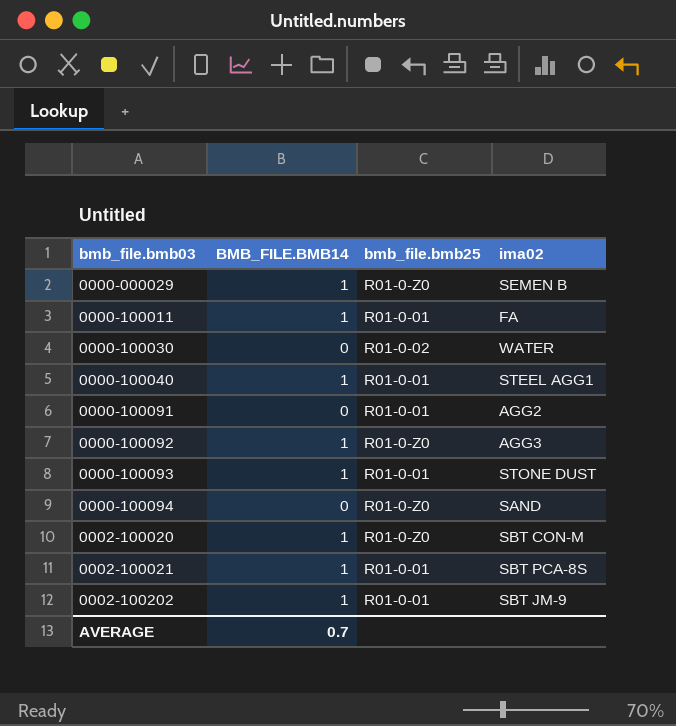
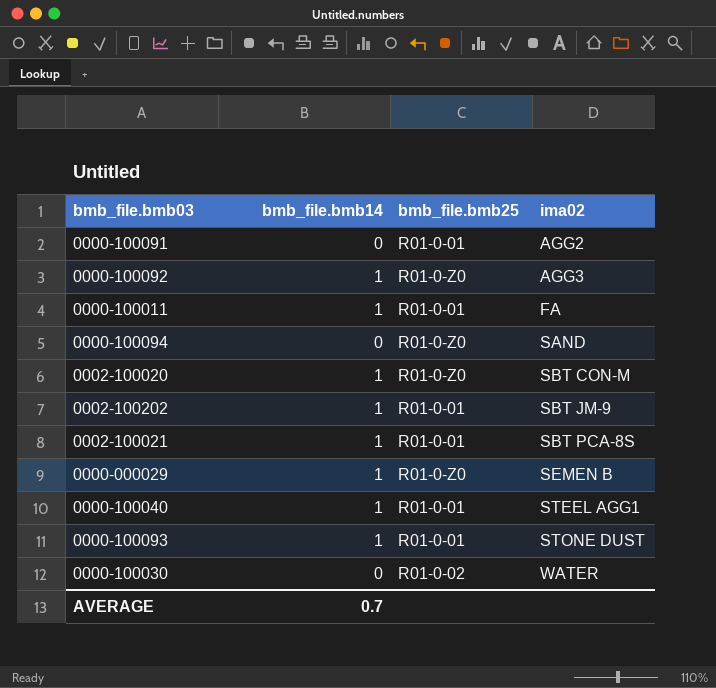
row order: bmb_file.bmb03 ascending -> ima02 ascending
column name: BMB_FILE.BMB14 -> bmb_file.bmb14

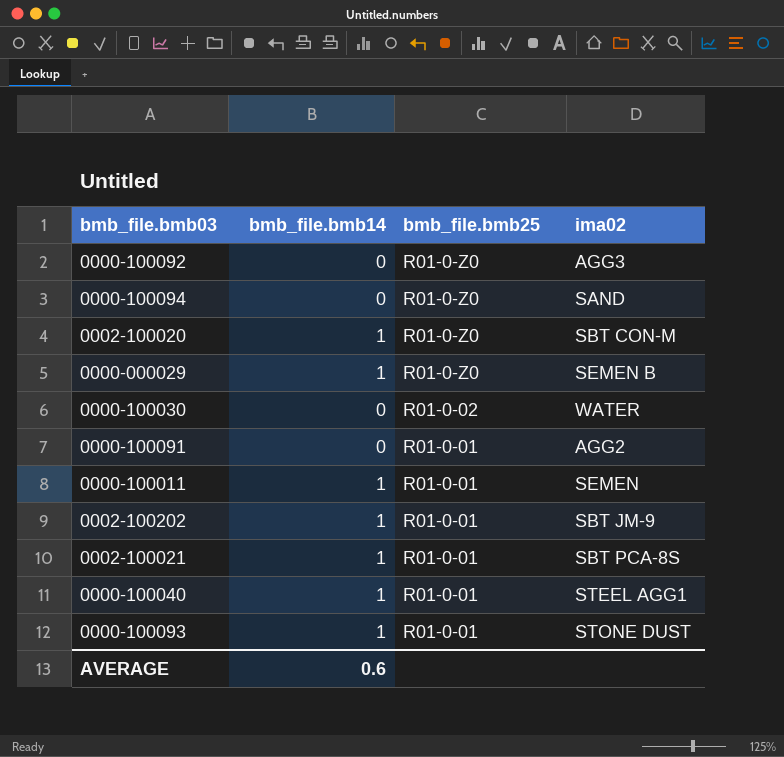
row order: ima02 ascending -> bmb_file.bmb25 descending
0000-100092 | bmb_file.bmb14: 1 -> 0
0000-100011 | ima02: FA -> SEMEN
AVERAGE | bmb_file.bmb14: 0.7 -> 0.6

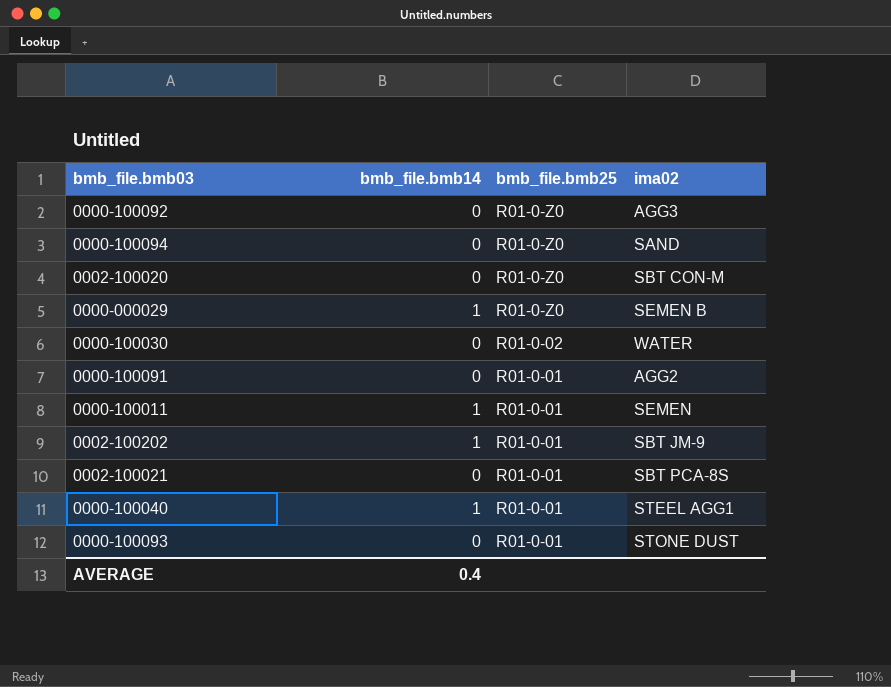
0002-100020 | bmb_file.bmb14: 1 -> 0
0002-100021 | bmb_file.bmb14: 1 -> 0
0000-100093 | bmb_file.bmb14: 1 -> 0
AVERAGE | bmb_file.bmb14: 0.6 -> 0.4

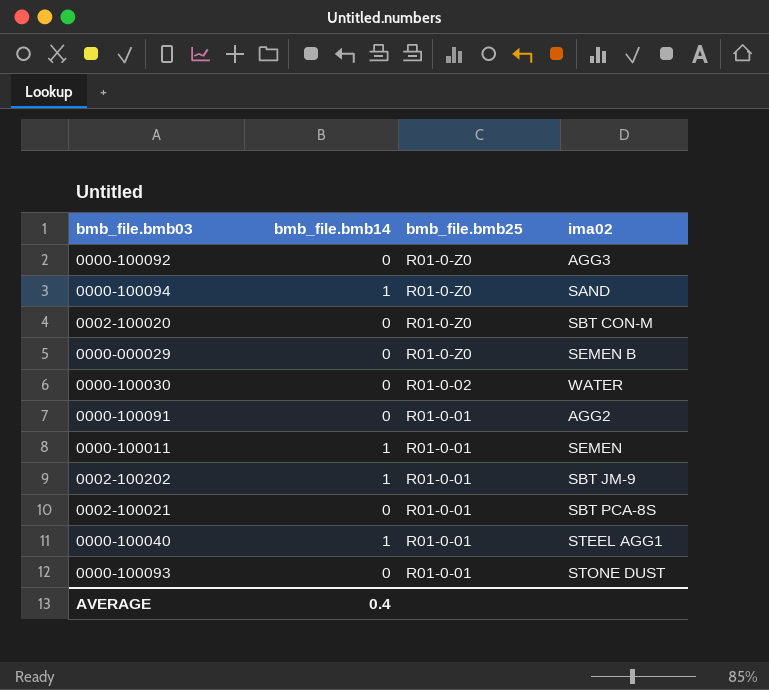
0000-100094 | bmb_file.bmb14: 0 -> 1
0000-000029 | bmb_file.bmb14: 1 -> 0

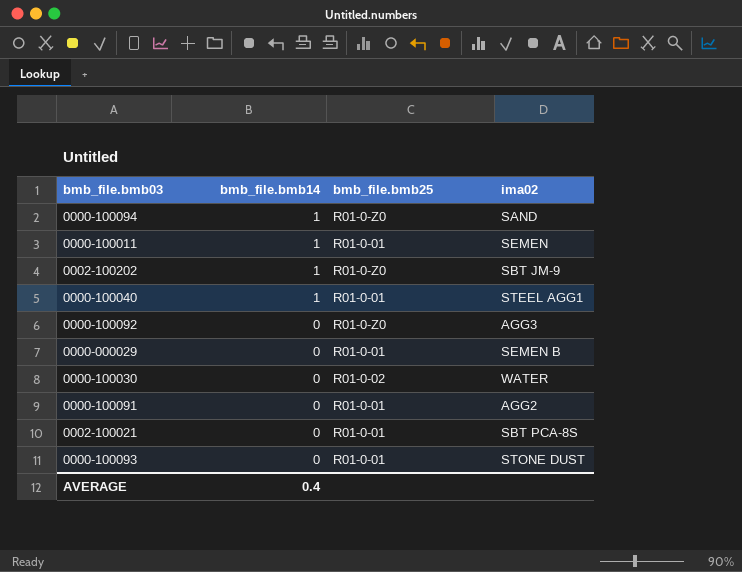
row order: bmb_file.bmb25 descending -> bmb_file.bmb14 descending
row 0002-100020: 0 | R01-0-Z0 | SBT CON-M -> none
0002-100202 | bmb_file.bmb25: R01-0-01 -> R01-0-Z0
0000-000029 | bmb_file.bmb25: R01-0-Z0 -> R01-0-01

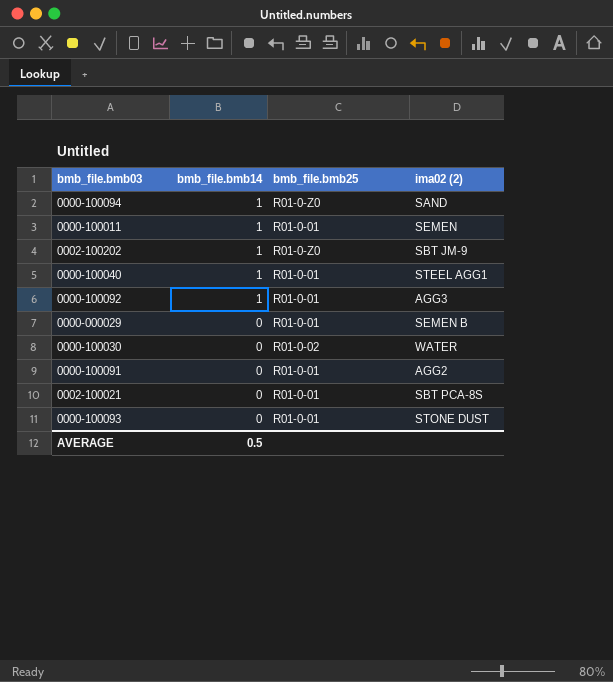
column name: ima02 -> ima02 (2)
0000-100092 | bmb_file.bmb14: 0 -> 1
0000-100092 | bmb_file.bmb25: R01-0-Z0 -> R01-0-01
AVERAGE | bmb_file.bmb14: 0.4 -> 0.5

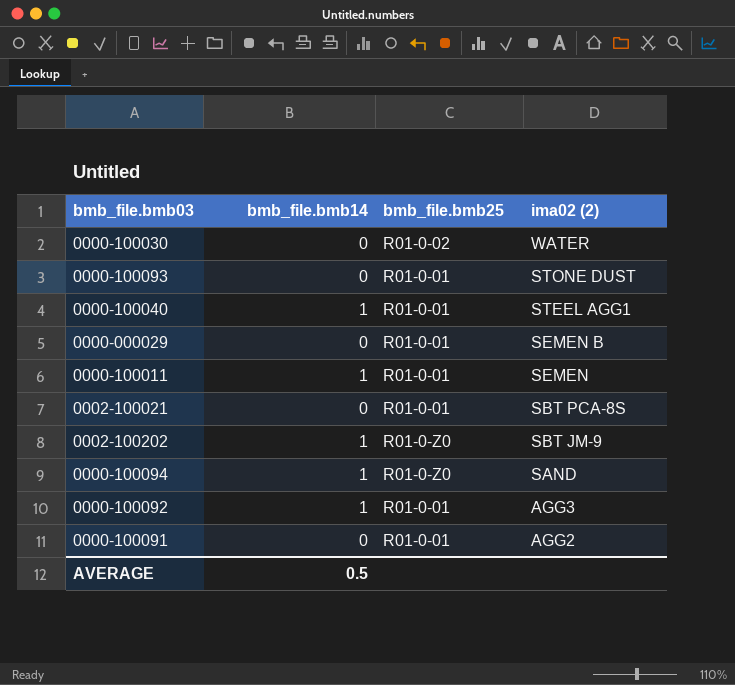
row order: bmb_file.bmb14 descending -> ima02 (2) descending

